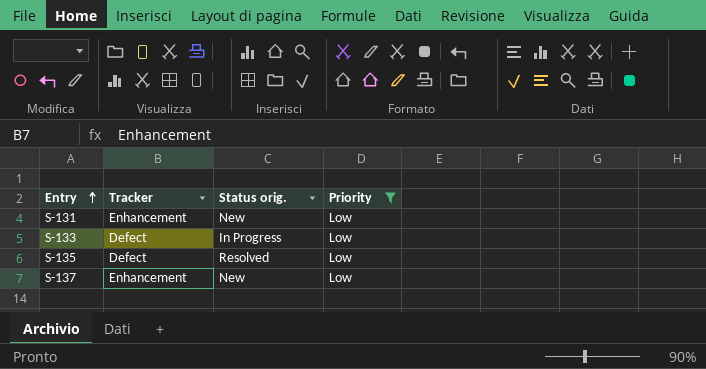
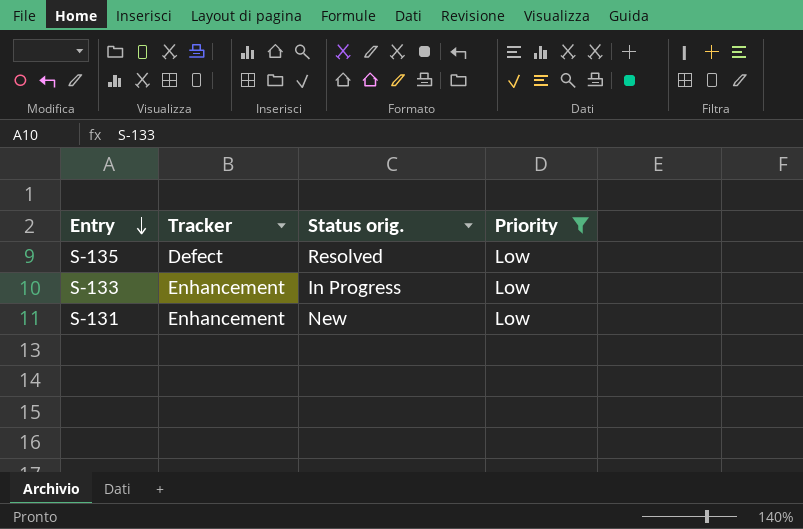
row order: Entry ascending -> Entry descending
row S-137: Enhancement | New | Low -> none
S-133 | Tracker: Defect -> Enhancement

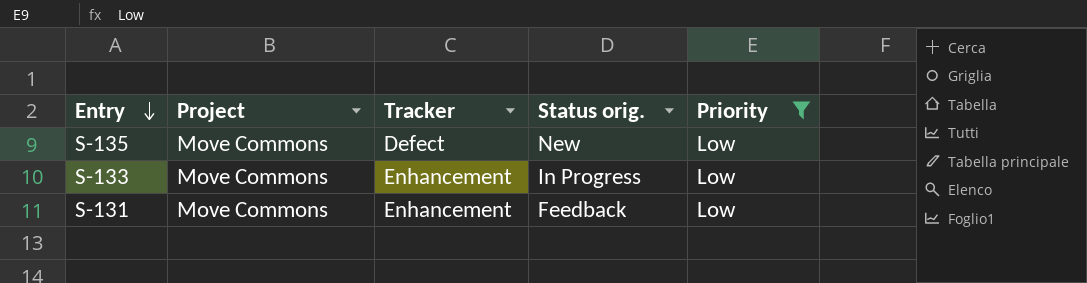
column Project | position: none -> 2
S-135 | Status orig.: Resolved -> New
S-131 | Status orig.: New -> Feedback

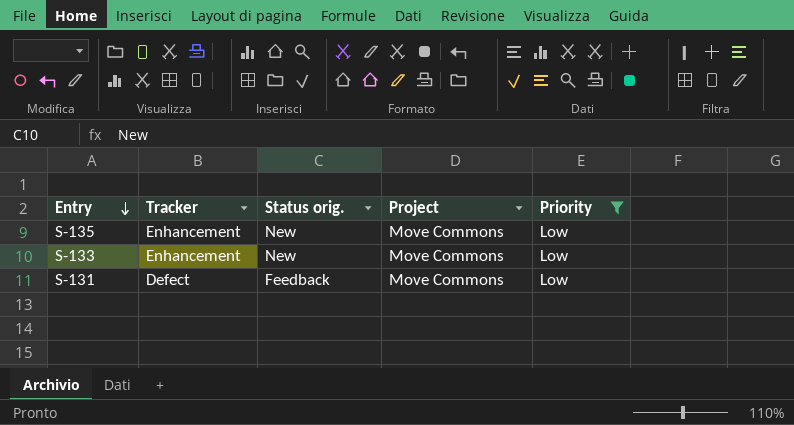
column Project | position: 2 -> 4
S-135 | Tracker: Defect -> Enhancement
S-133 | Status orig.: In Progress -> New
S-131 | Tracker: Enhancement -> Defect

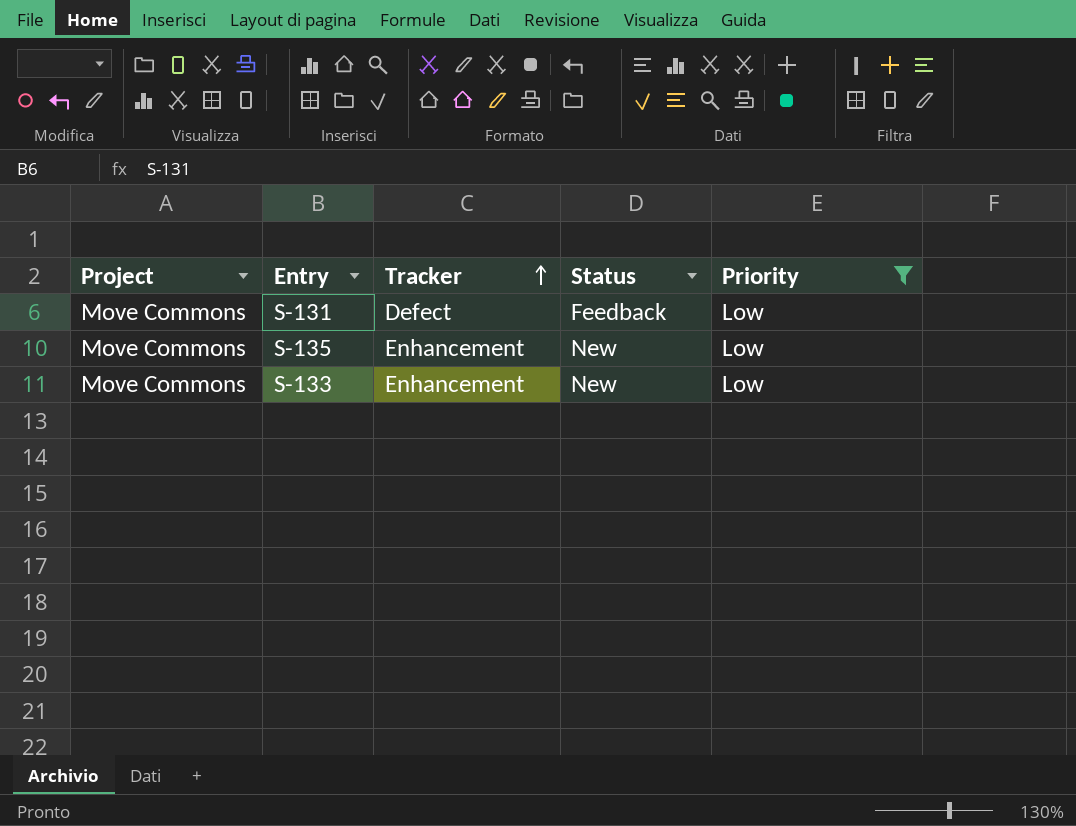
row order: Entry descending -> Tracker ascending
column Project | position: 4 -> 1
column name: Status orig. -> Status

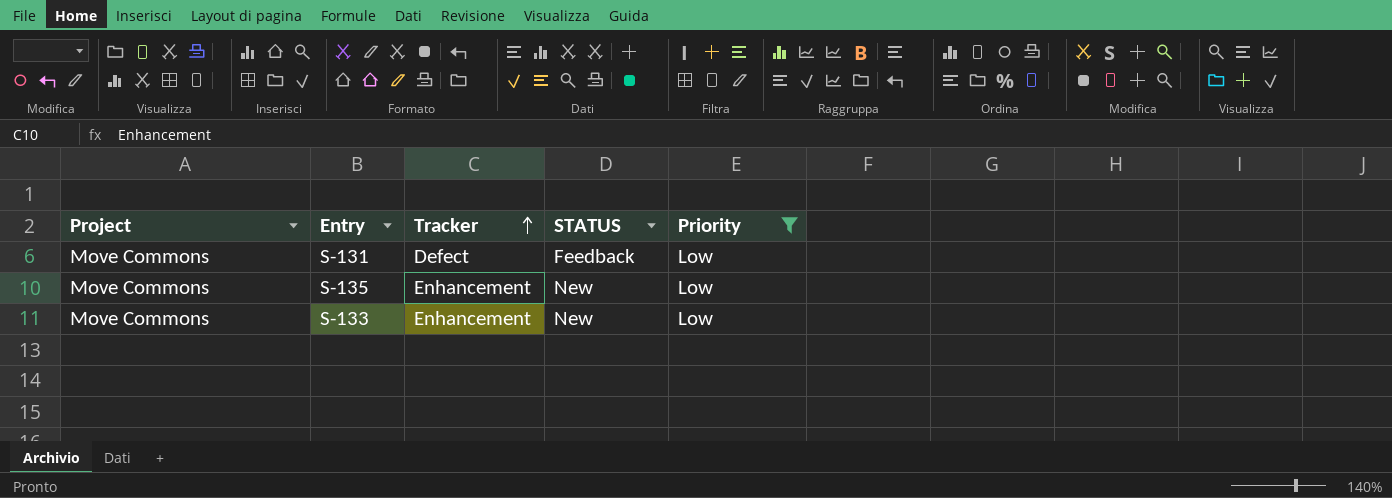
column name: Status -> STATUS

